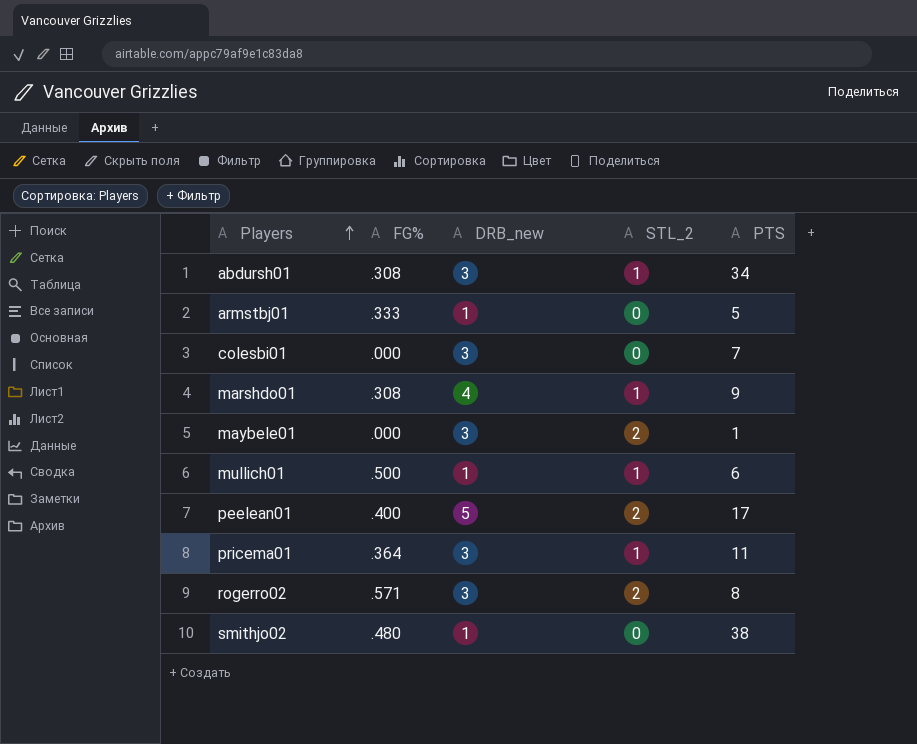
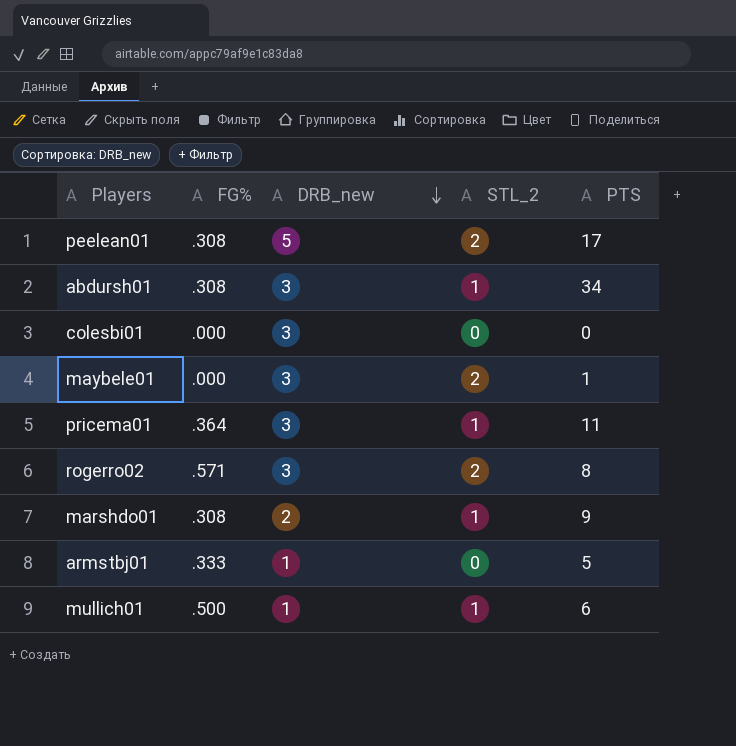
row order: Players ascending -> DRB_new descending
row smithjo02: .480 | 1 | 0 | 38 -> none
peelean01 | FG%: .400 -> .308
colesbi01 | PTS: 7 -> 0
marshdo01 | DRB_new: 4 -> 2

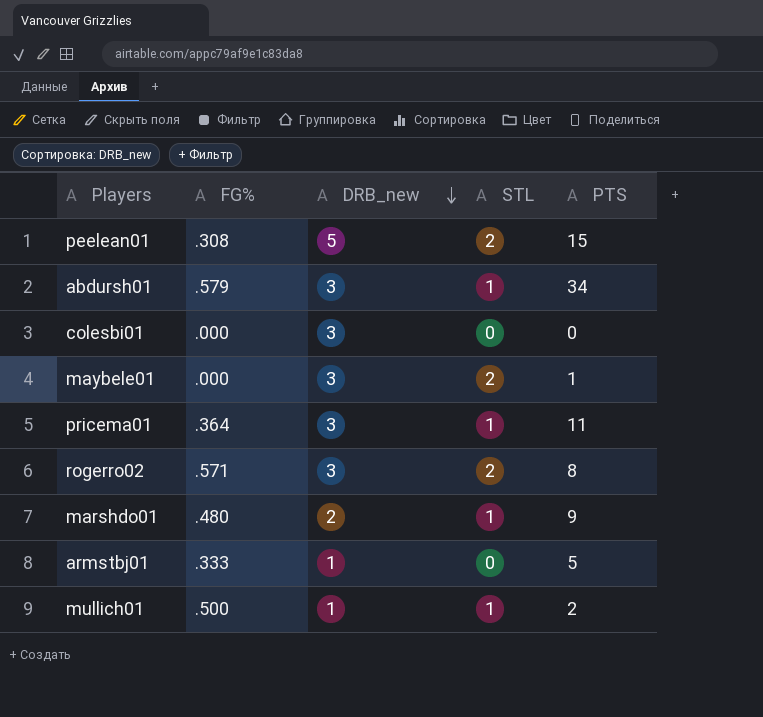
column name: STL_2 -> STL
peelean01 | PTS: 17 -> 15
abdursh01 | FG%: .308 -> .579
marshdo01 | FG%: .308 -> .480
mullich01 | PTS: 6 -> 2

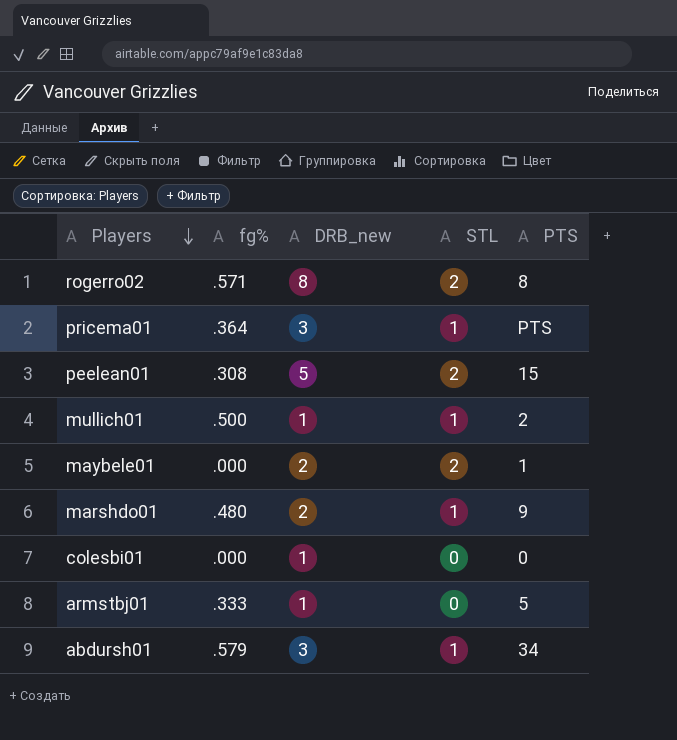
row order: DRB_new descending -> Players descending
column name: FG% -> fg%
rogerro02 | DRB_new: 3 -> 8
pricema01 | PTS: 11 -> PTS
maybele01 | DRB_new: 3 -> 2
colesbi01 | DRB_new: 3 -> 1

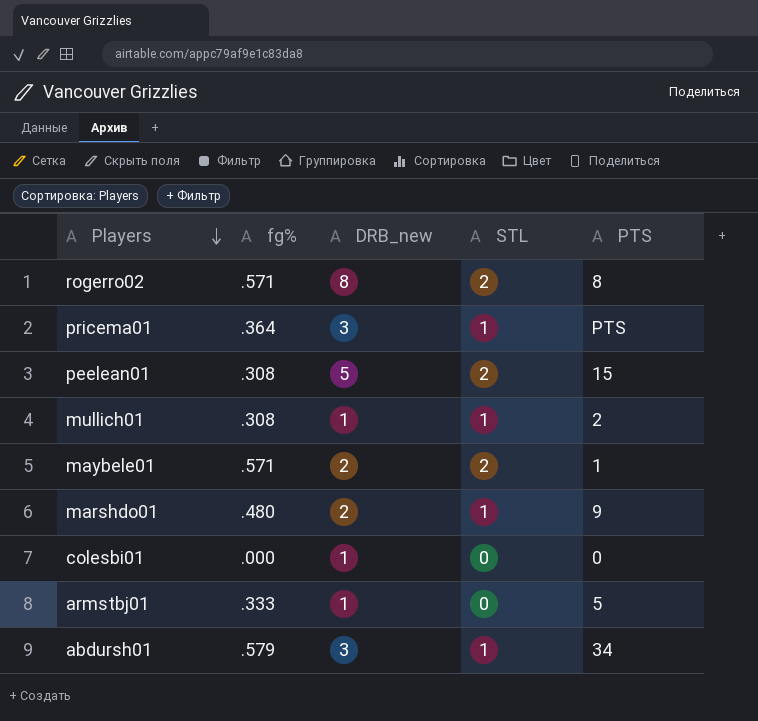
mullich01 | fg%: .500 -> .308
maybele01 | fg%: .000 -> .571

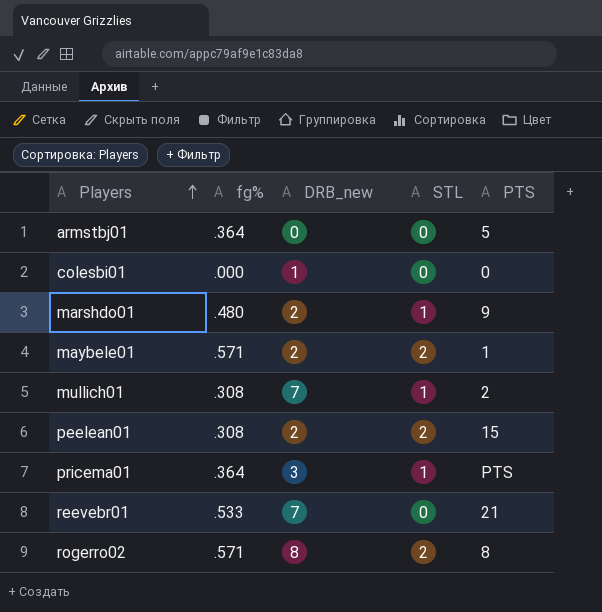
row order: Players descending -> Players ascending
row abdursh01: .579 | 3 | 1 | 34 -> none
armstbj01 | fg%: .333 -> .364
armstbj01 | DRB_new: 1 -> 0
mullich01 | DRB_new: 1 -> 7
peelean01 | DRB_new: 5 -> 2
row reevebr01: none -> .533 | 7 | 0 | 21

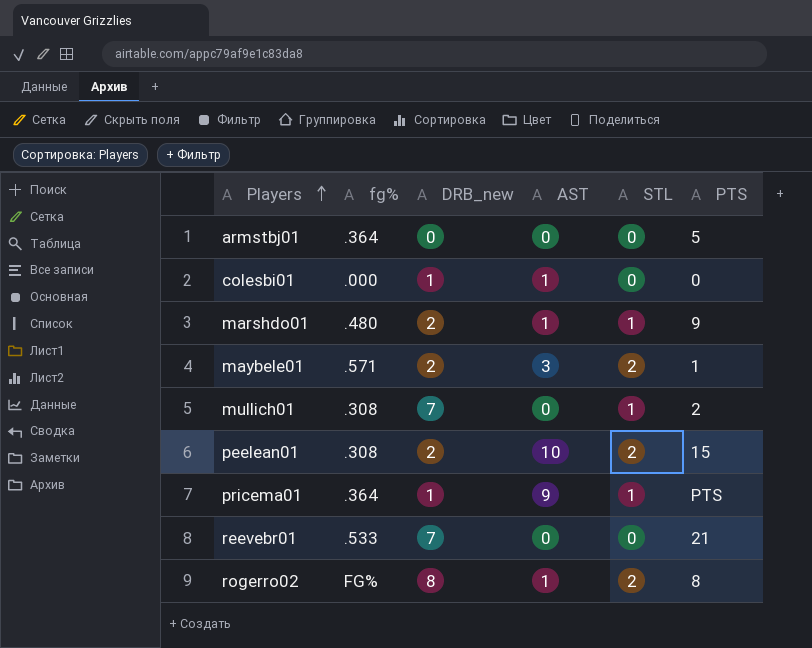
column AST | position: none -> 4
pricema01 | DRB_new: 3 -> 1
rogerro02 | fg%: .571 -> FG%

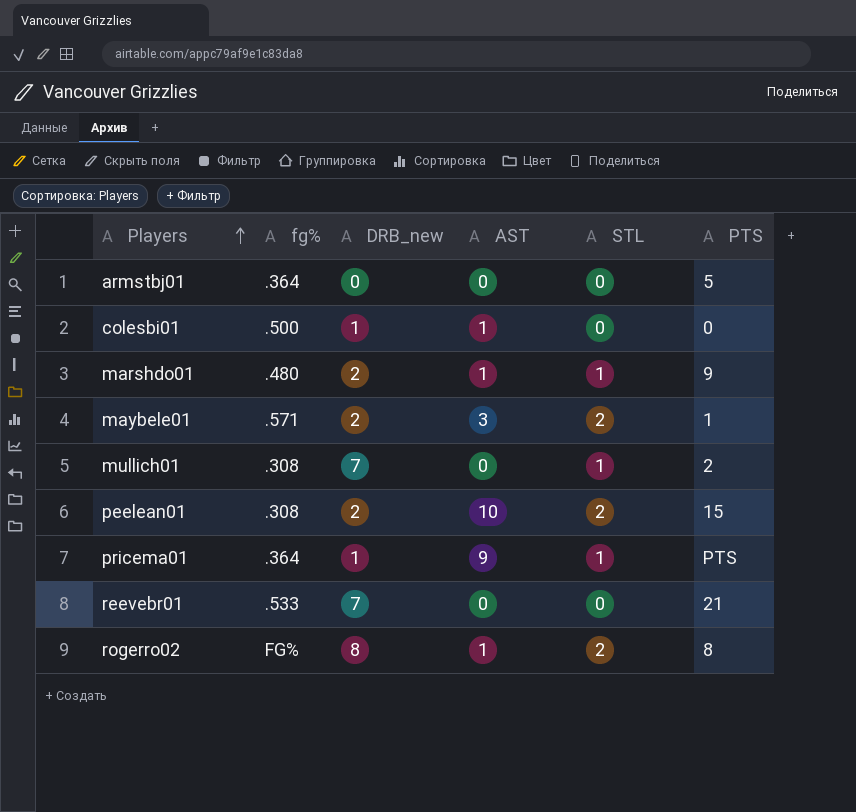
colesbi01 | fg%: .000 -> .500

